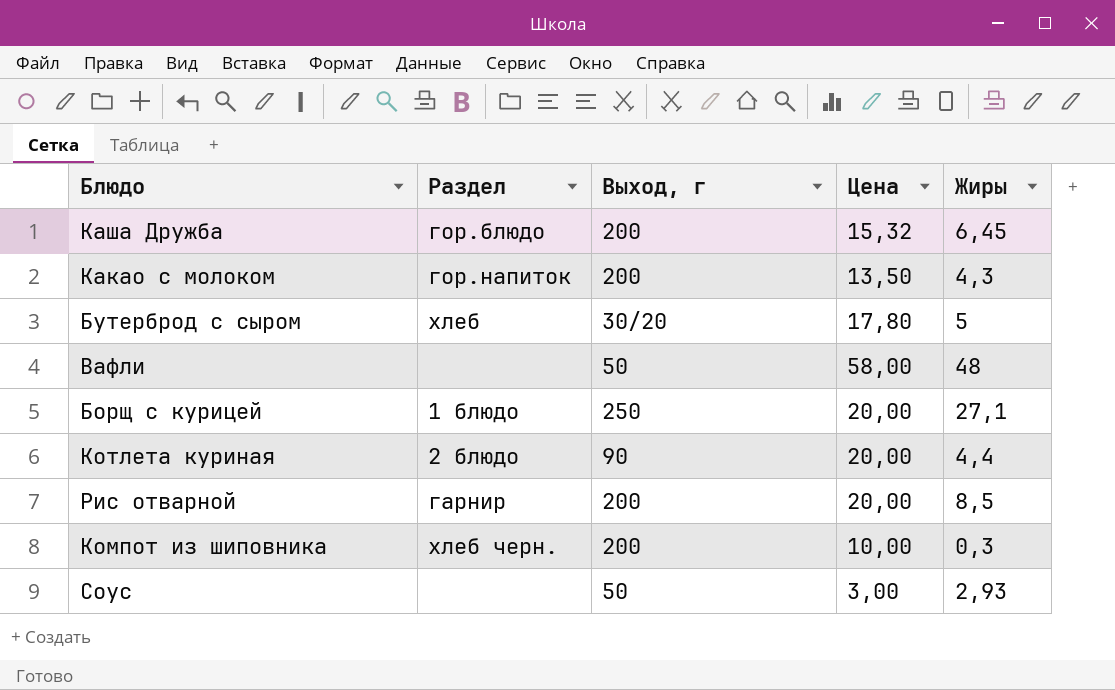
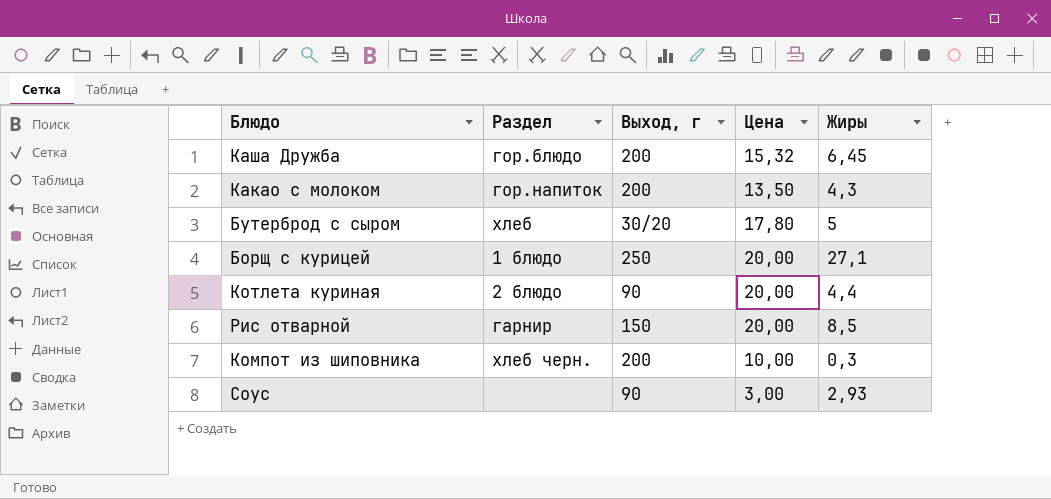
row Вафли: none | 50 | 58,00 | 48 -> none
Рис отварной | Выход, г: 200 -> 150
Соус | Выход, г: 50 -> 90

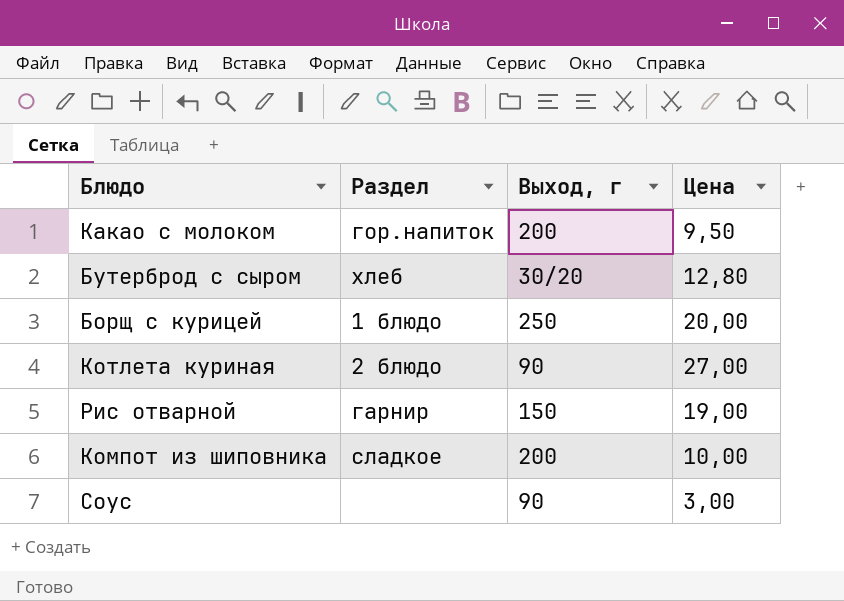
column Жиры | position: 5 -> none
row Каша Дружба: гор.блюдо | 200 | 15,32 | 6,45 -> none
Какао с молоком | Цена: 13,50 -> 9,50
Бутерброд с сыром | Цена: 17,80 -> 12,80
Котлета куриная | Цена: 20,00 -> 27,00
Рис отварной | Цена: 20,00 -> 19,00
Компот из шиповника | Раздел: хлеб черн. -> сладкое

